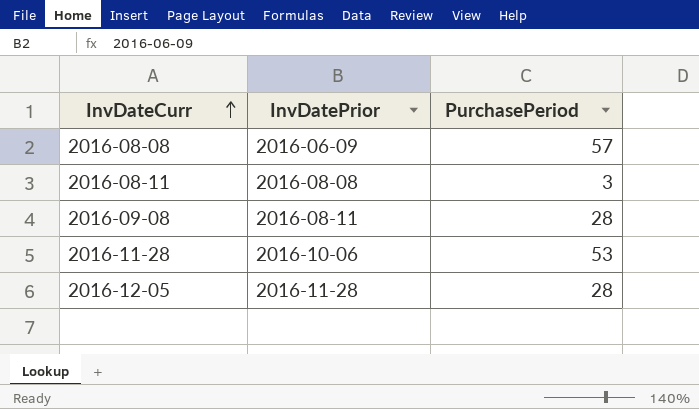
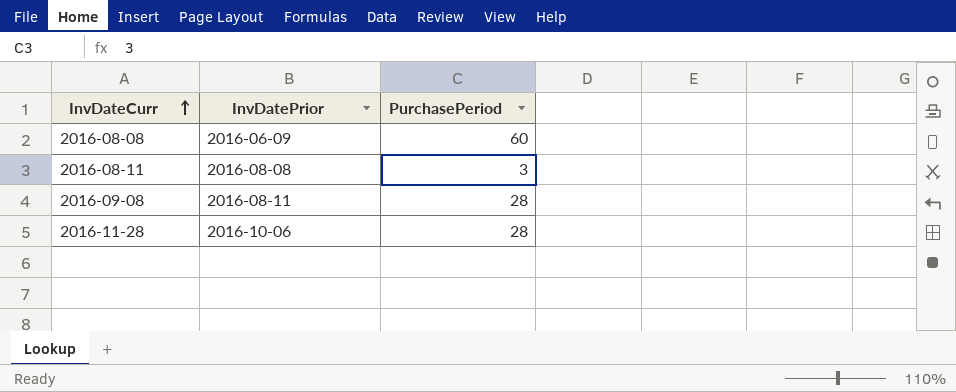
row 2016-12-05: 2016-11-28 | 28 -> none
2016-08-08 | PurchasePeriod: 57 -> 60
2016-11-28 | PurchasePeriod: 53 -> 28

